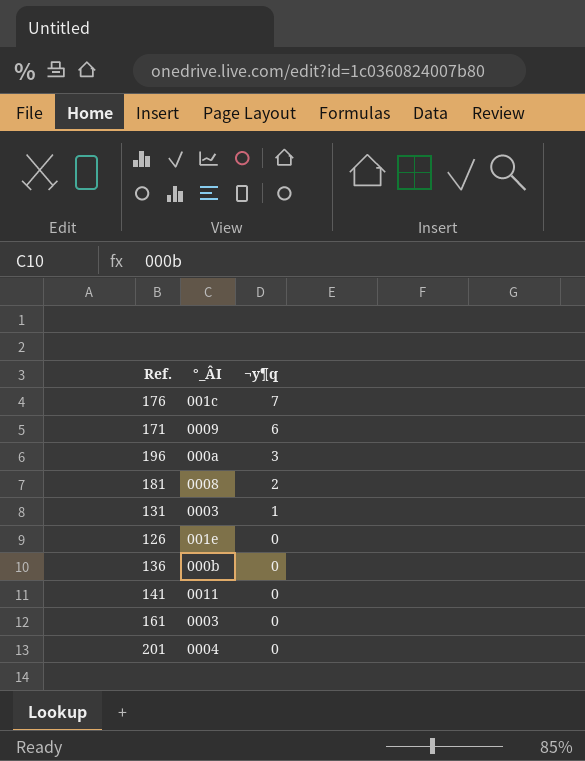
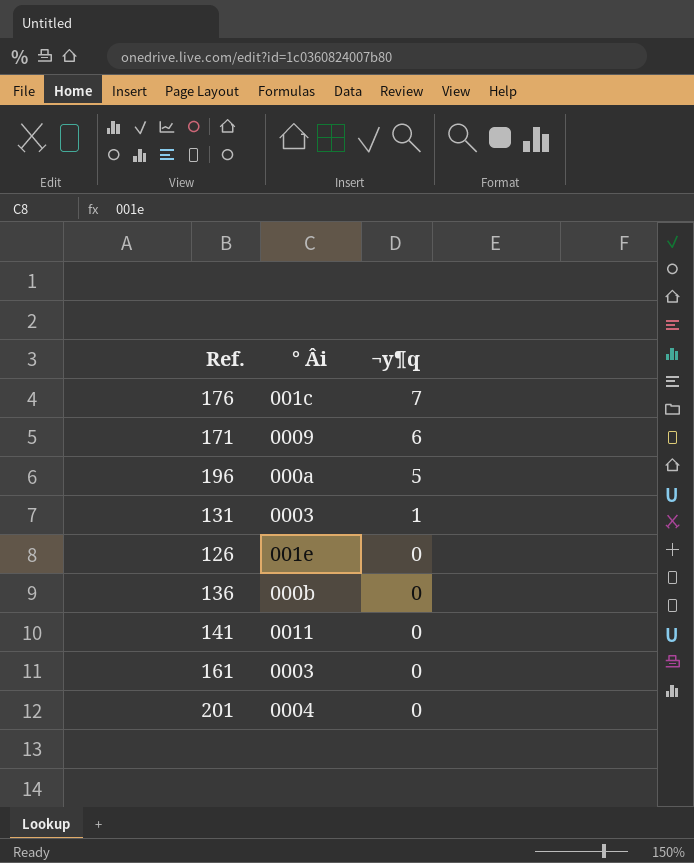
column name: °_ÂI -> ° Âi
row 181: 0008 | 2 -> none
196 | ¬y¶q: 3 -> 5

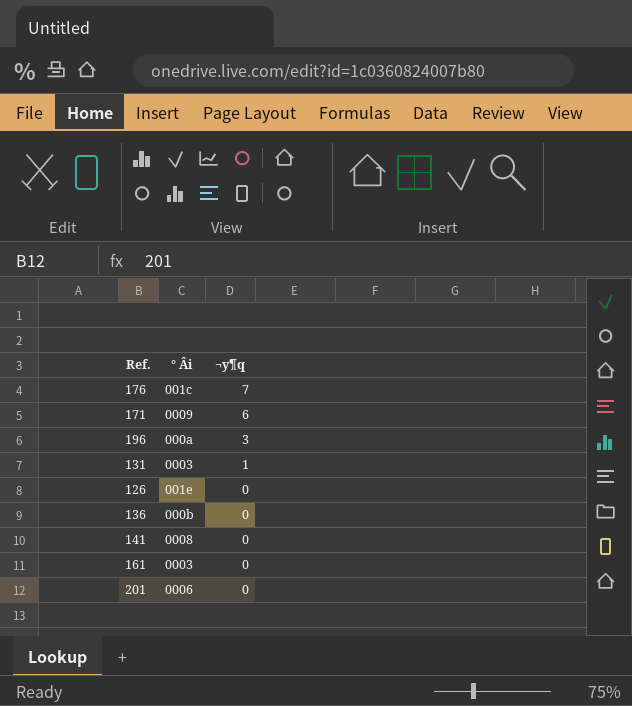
196 | ¬y¶q: 5 -> 3
141 | ° Âi: 0011 -> 0008
201 | ° Âi: 0004 -> 0006

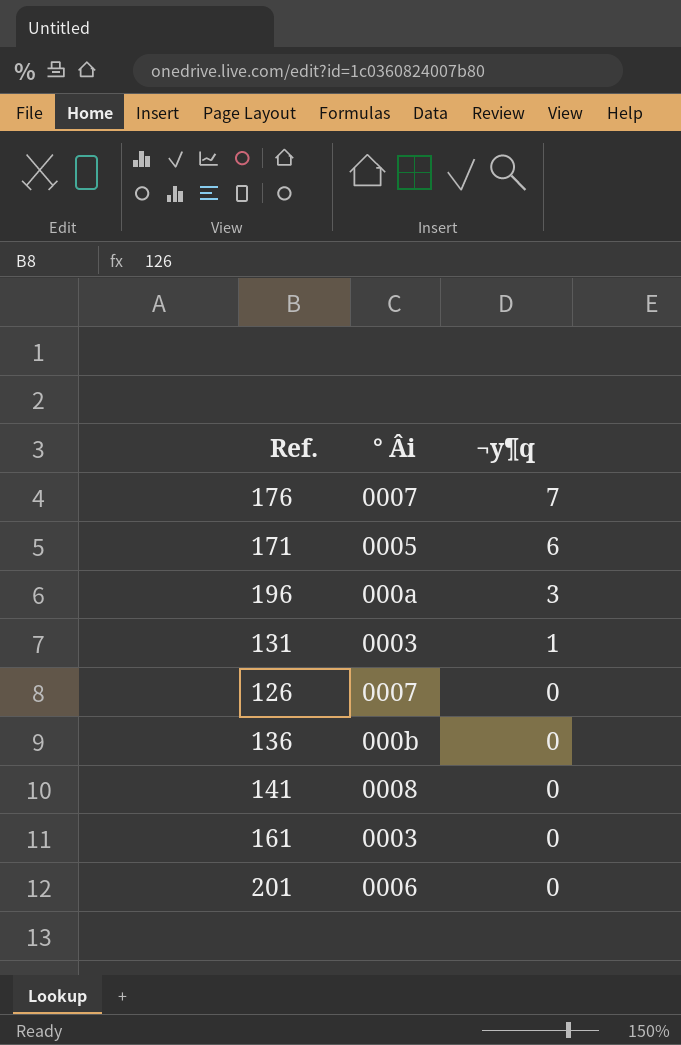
176 | ° Âi: 001c -> 0007
171 | ° Âi: 0009 -> 0005
126 | ° Âi: 001e -> 0007

